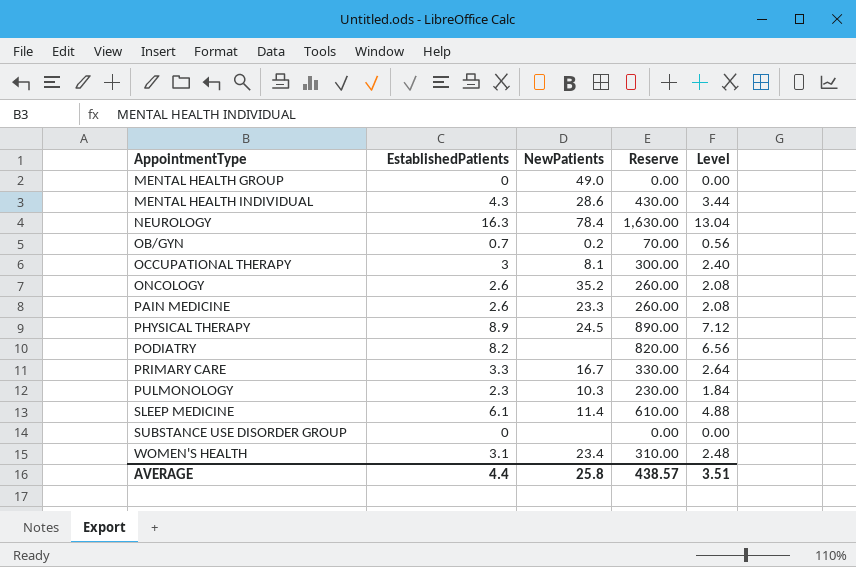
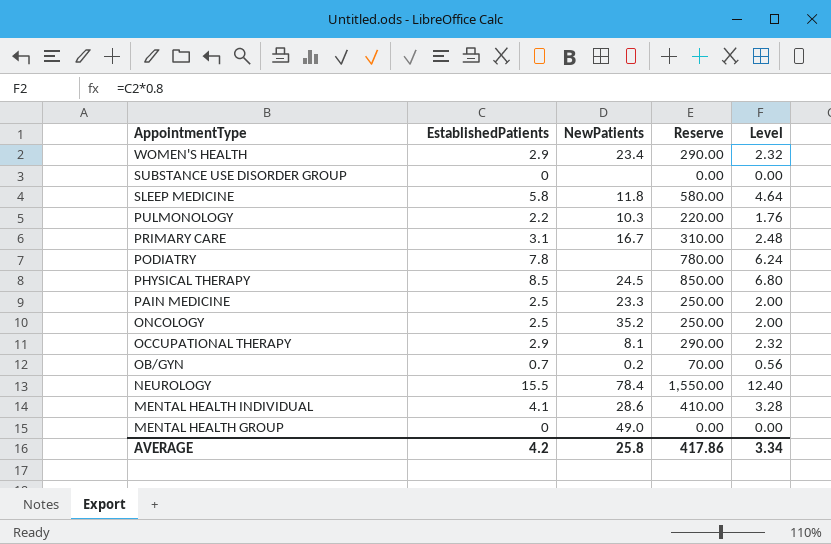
row order: AppointmentType ascending -> AppointmentType descending
WOMEN'S HEALTH | EstablishedPatients: 3.1 -> 2.9
WOMEN'S HEALTH | Reserve: 310.00 -> 290.00
WOMEN'S HEALTH | Level: 2.48 -> 2.32
SLEEP MEDICINE | EstablishedPatients: 6.1 -> 5.8
SLEEP MEDICINE | NewPatients: 11.4 -> 11.8
SLEEP MEDICINE | Reserve: 610.00 -> 580.00
SLEEP MEDICINE | Level: 4.88 -> 4.64
PULMONOLOGY | EstablishedPatients: 2.3 -> 2.2
PULMONOLOGY | Reserve: 230.00 -> 220.00
PULMONOLOGY | Level: 1.84 -> 1.76
PRIMARY CARE | EstablishedPatients: 3.3 -> 3.1
PRIMARY CARE | Reserve: 330.00 -> 310.00
PRIMARY CARE | Level: 2.64 -> 2.48
PODIATRY | EstablishedPatients: 8.2 -> 7.8
PODIATRY | Reserve: 820.00 -> 780.00
PODIATRY | Level: 6.56 -> 6.24
PHYSICAL THERAPY | EstablishedPatients: 8.9 -> 8.5
PHYSICAL THERAPY | Reserve: 890.00 -> 850.00
PHYSICAL THERAPY | Level: 7.12 -> 6.80
PAIN MEDICINE | EstablishedPatients: 2.6 -> 2.5
PAIN MEDICINE | Reserve: 260.00 -> 250.00
PAIN MEDICINE | Level: 2.08 -> 2.00
ONCOLOGY | EstablishedPatients: 2.6 -> 2.5
ONCOLOGY | Reserve: 260.00 -> 250.00
ONCOLOGY | Level: 2.08 -> 2.00
OCCUPATIONAL THERAPY | EstablishedPatients: 3 -> 2.9
OCCUPATIONAL THERAPY | Reserve: 300.00 -> 290.00
OCCUPATIONAL THERAPY | Level: 2.40 -> 2.32
NEUROLOGY | EstablishedPatients: 16.3 -> 15.5
NEUROLOGY | Reserve: 1,630.00 -> 1,550.00
NEUROLOGY | Level: 13.04 -> 12.40
MENTAL HEALTH INDIVIDUAL | EstablishedPatients: 4.3 -> 4.1
MENTAL HEALTH INDIVIDUAL | Reserve: 430.00 -> 410.00
MENTAL HEALTH INDIVIDUAL | Level: 3.44 -> 3.28
AVERAGE | EstablishedPatients: 4.4 -> 4.2
AVERAGE | Reserve: 438.57 -> 417.86
AVERAGE | Level: 3.51 -> 3.34

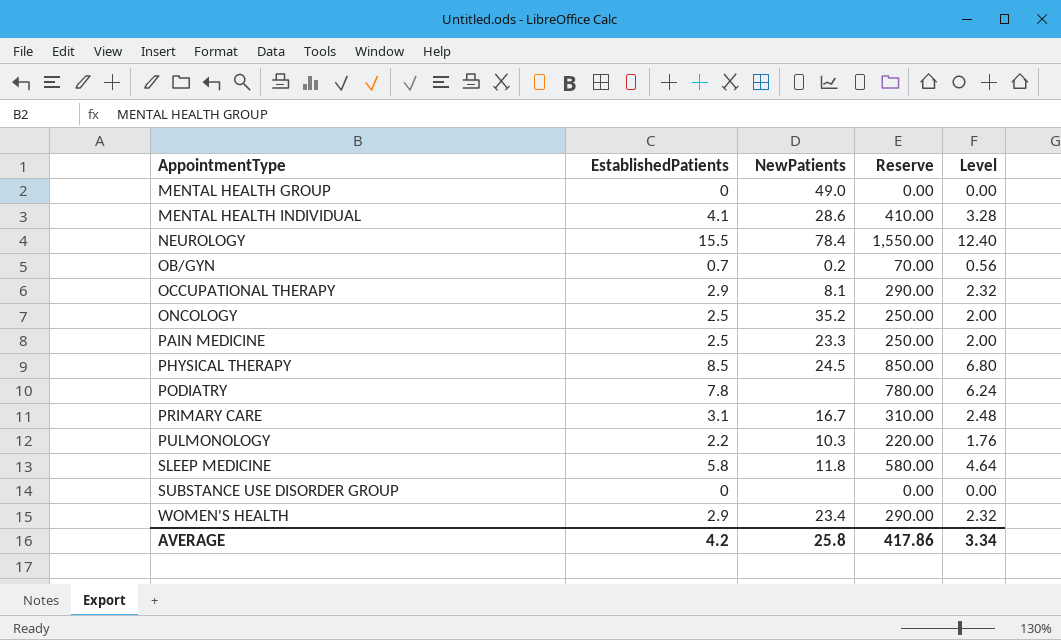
row order: AppointmentType descending -> AppointmentType ascending

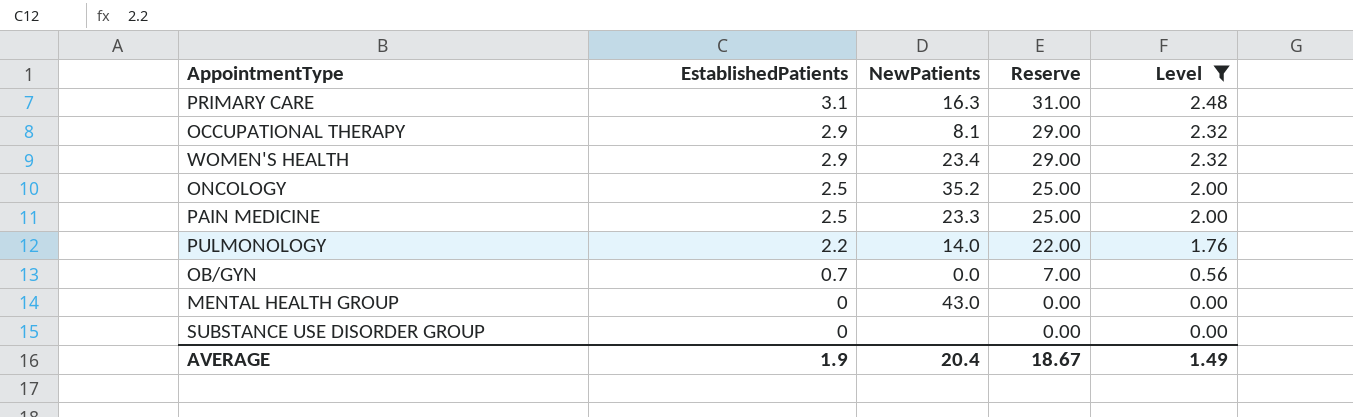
filter: none -> Level <= 2.48
row order: AppointmentType ascending -> EstablishedPatients descending
column Reserve | formula: [EstablishedPatients] * 100 -> [EstablishedPatients] * 10
PRIMARY CARE | NewPatients: 16.7 -> 16.3
PULMONOLOGY | NewPatients: 10.3 -> 14.0
OB/GYN | NewPatients: 0.2 -> 0.0
MENTAL HEALTH GROUP | NewPatients: 49.0 -> 43.0
AVERAGE | EstablishedPatients: 4.2 -> 1.9
AVERAGE | NewPatients: 25.8 -> 20.4
AVERAGE | Reserve: 417.86 -> 18.67
AVERAGE | Level: 3.34 -> 1.49

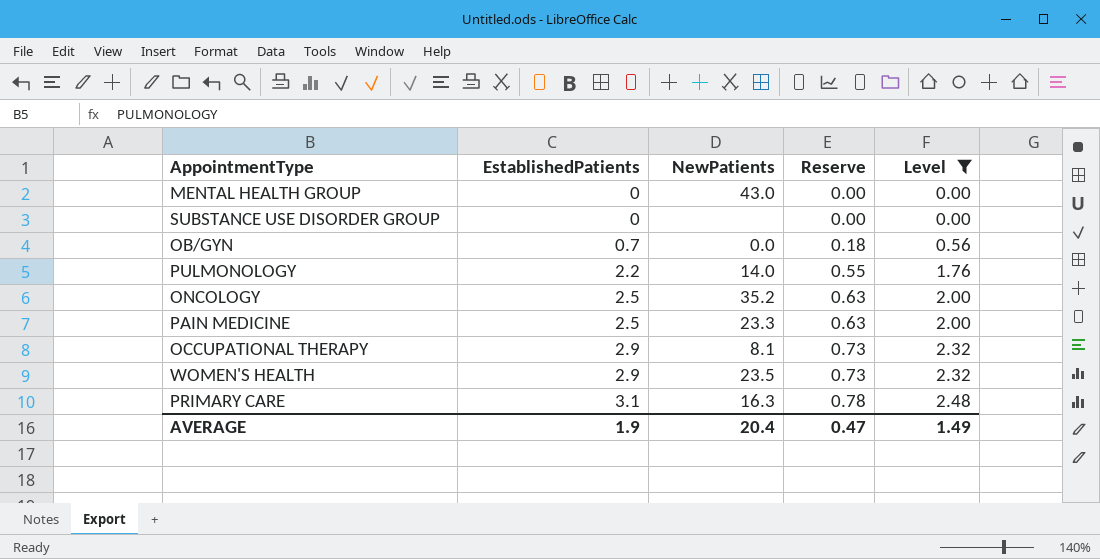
row order: EstablishedPatients descending -> EstablishedPatients ascending
column Reserve | formula: [EstablishedPatients] * 10 -> [EstablishedPatients] * 0.25
WOMEN'S HEALTH | NewPatients: 23.4 -> 23.5
AVERAGE | Reserve: 18.67 -> 0.47

